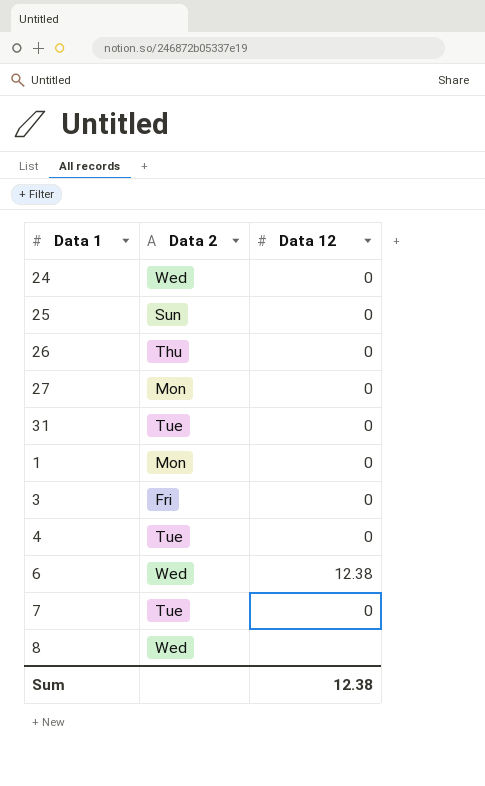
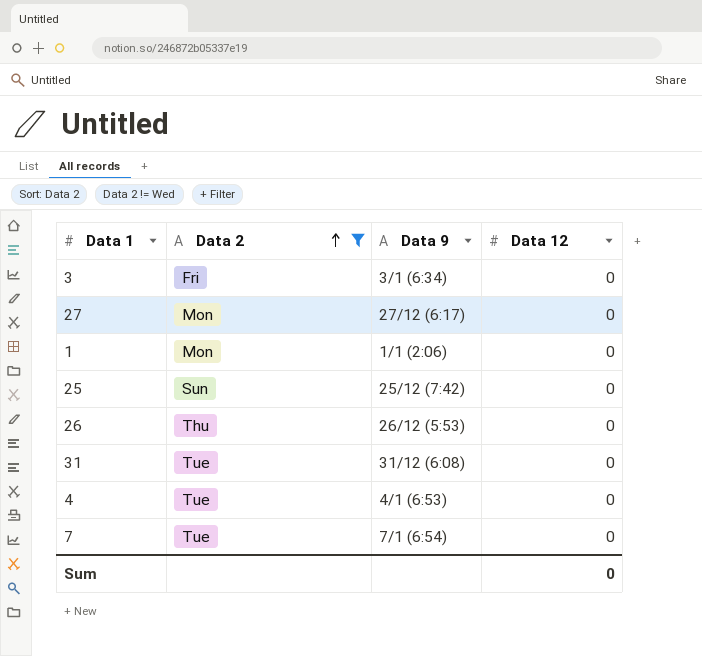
filter: none -> Data 2 != Wed
row order: none -> Data 2 ascending
column Data 9 | position: none -> 3
Sum | Data 12: 12.38 -> 0

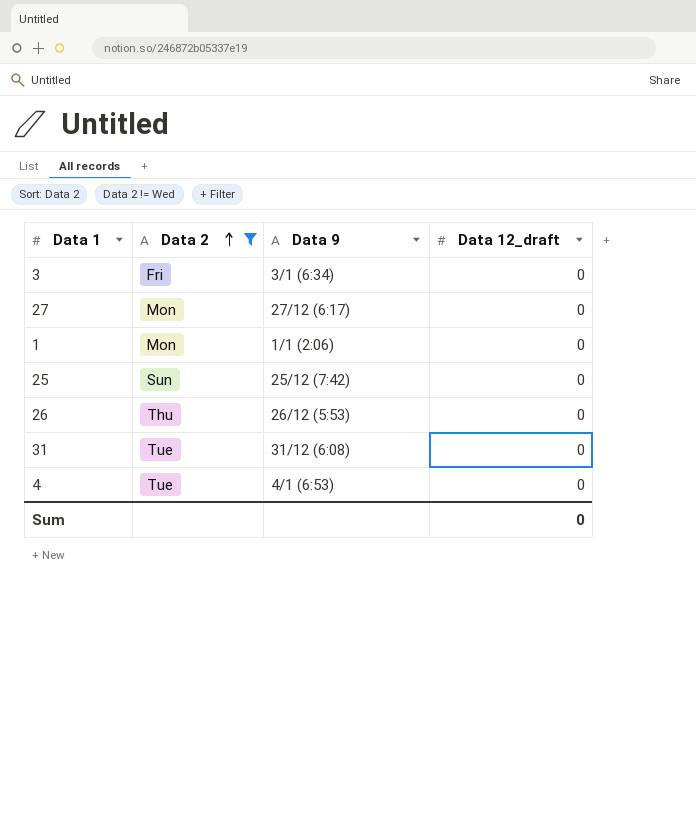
column name: Data 12 -> Data 12_draft
row 7: Tue | 7/1 (6:54) | 0 -> none

